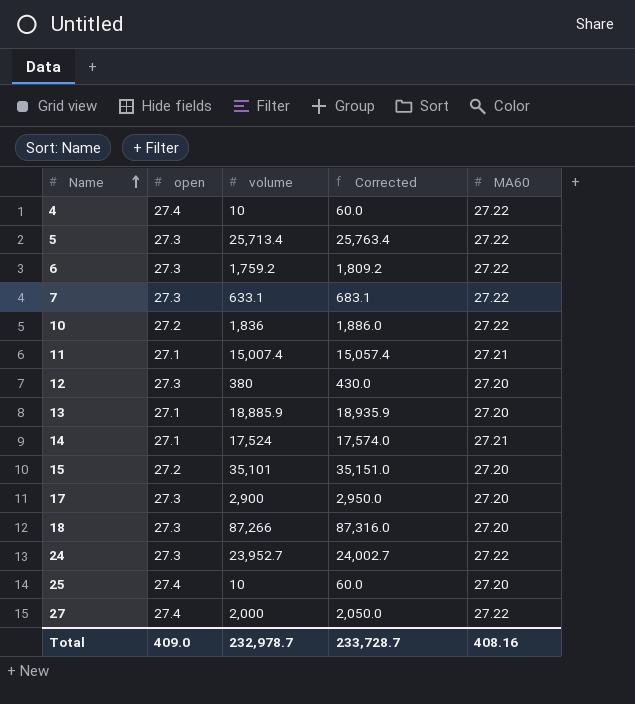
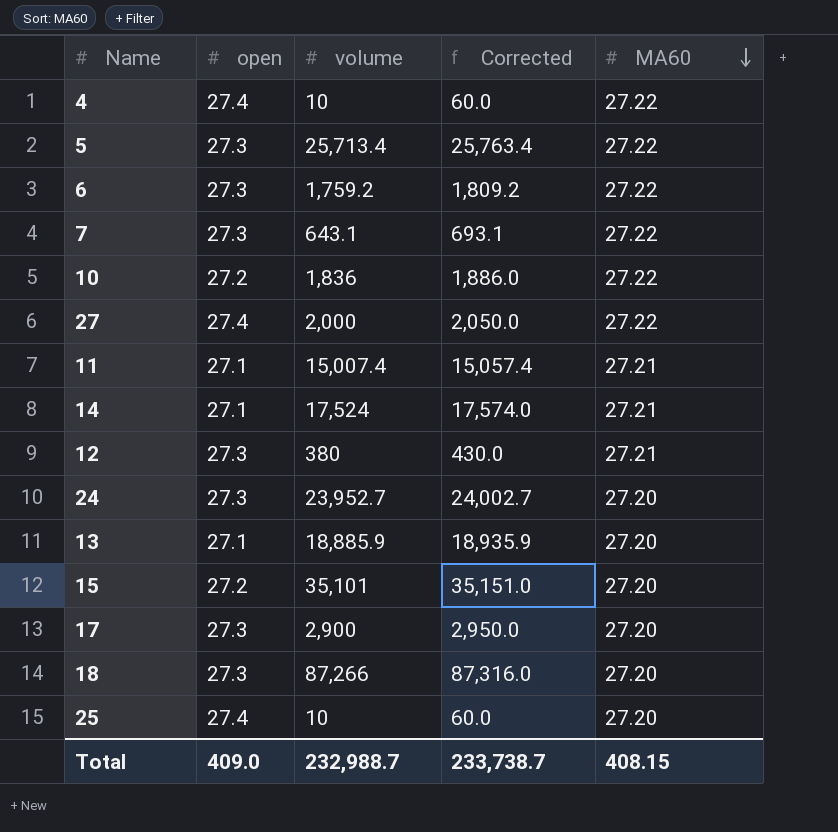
row order: Name ascending -> MA60 descending
7 | volume: 633.1 -> 643.1
7 | Corrected: 683.1 -> 693.1
12 | MA60: 27.20 -> 27.21
24 | MA60: 27.22 -> 27.20
Total | volume: 232,978.7 -> 232,988.7
Total | Corrected: 233,728.7 -> 233,738.7
Total | MA60: 408.16 -> 408.15

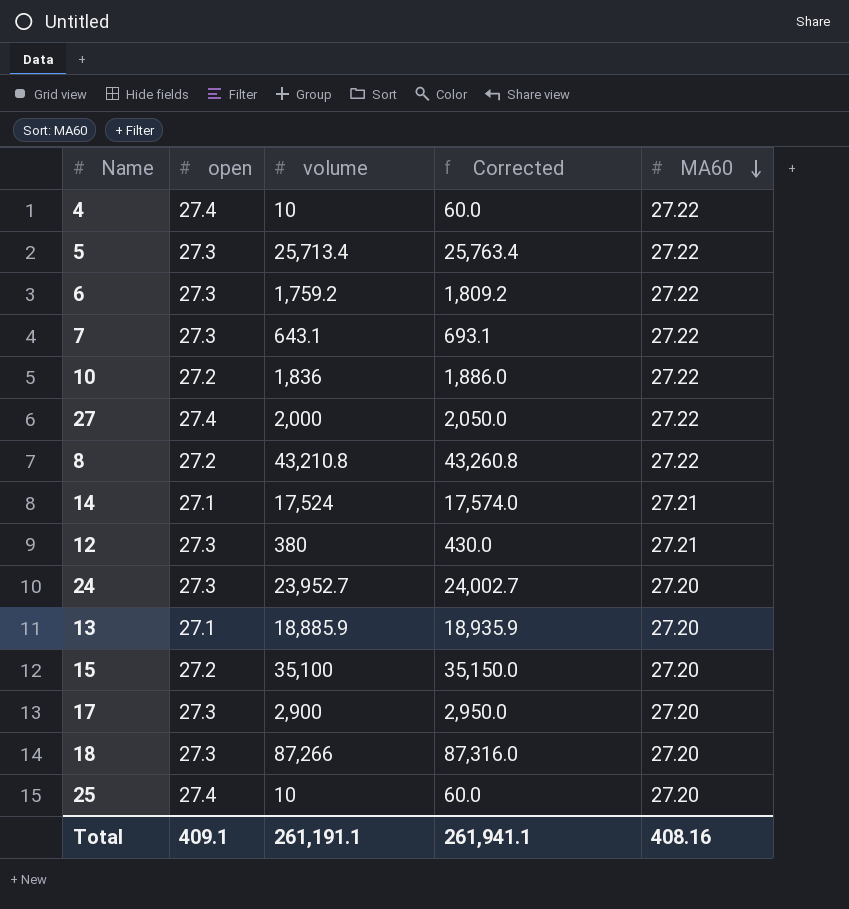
row 11: 27.1 | 15,007.4 | 15,057.4 | 27.21 -> none
row 8: none -> 27.2 | 43,210.8 | 43,260.8 | 27.22
15 | volume: 35,101 -> 35,100
15 | Corrected: 35,151.0 -> 35,150.0
Total | open: 409.0 -> 409.1
Total | volume: 232,988.7 -> 261,191.1
Total | Corrected: 233,738.7 -> 261,941.1
Total | MA60: 408.15 -> 408.16

